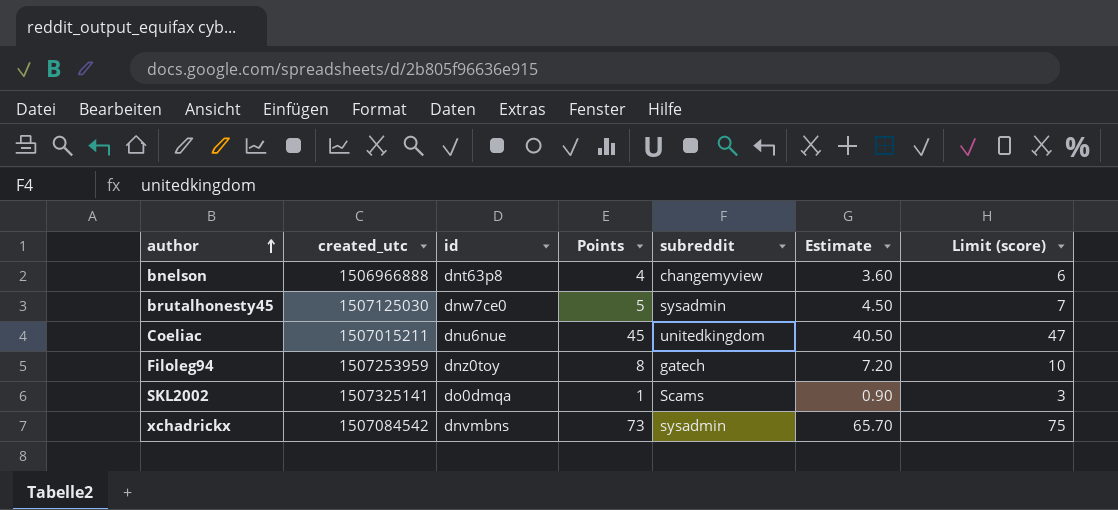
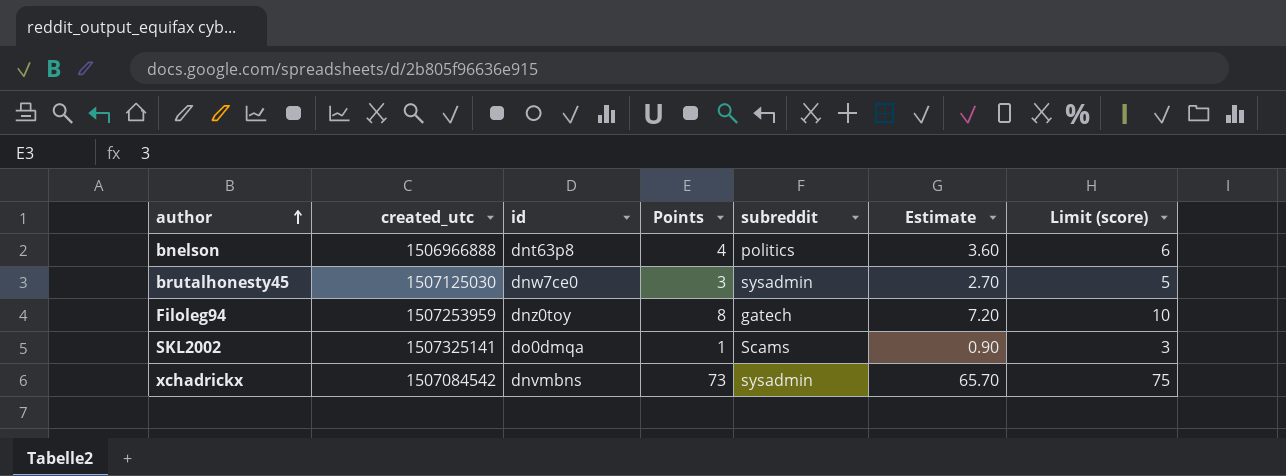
row Coeliac: 1507015211 | dnu6nue | 45 | unitedkingdom | 40.50 | 47 -> none
bnelson | subreddit: changemyview -> politics
brutalhonesty45 | Points: 5 -> 3
brutalhonesty45 | Estimate: 4.50 -> 2.70
brutalhonesty45 | Limit (score): 7 -> 5

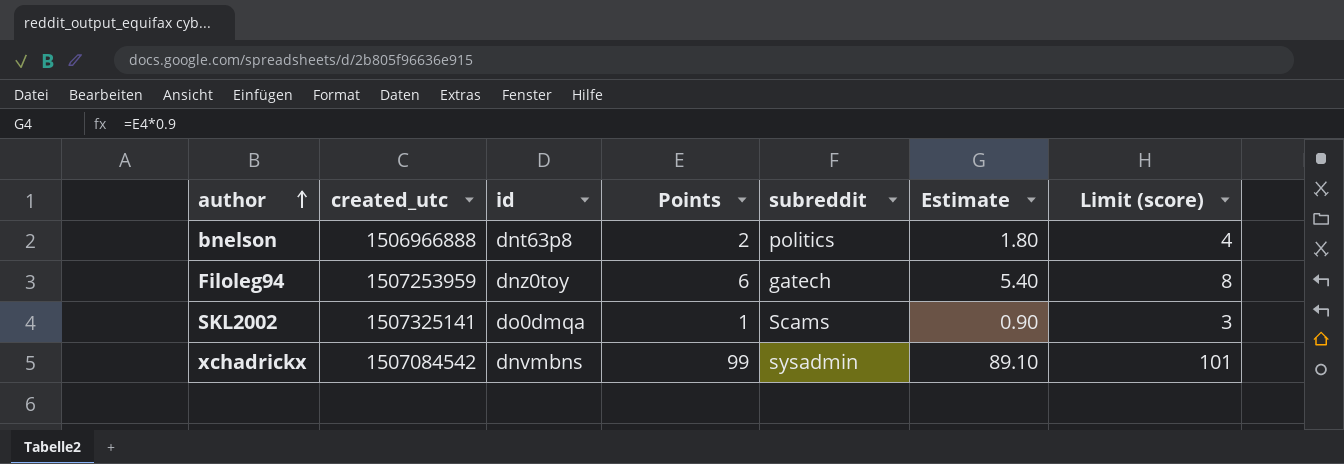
row brutalhonesty45: 1507125030 | dnw7ce0 | 3 | sysadmin | 2.70 | 5 -> none
bnelson | Points: 4 -> 2
bnelson | Estimate: 3.60 -> 1.80
bnelson | Limit (score): 6 -> 4
Filoleg94 | Points: 8 -> 6
Filoleg94 | Estimate: 7.20 -> 5.40
Filoleg94 | Limit (score): 10 -> 8
xchadrickx | Points: 73 -> 99
xchadrickx | Estimate: 65.70 -> 89.10
xchadrickx | Limit (score): 75 -> 101

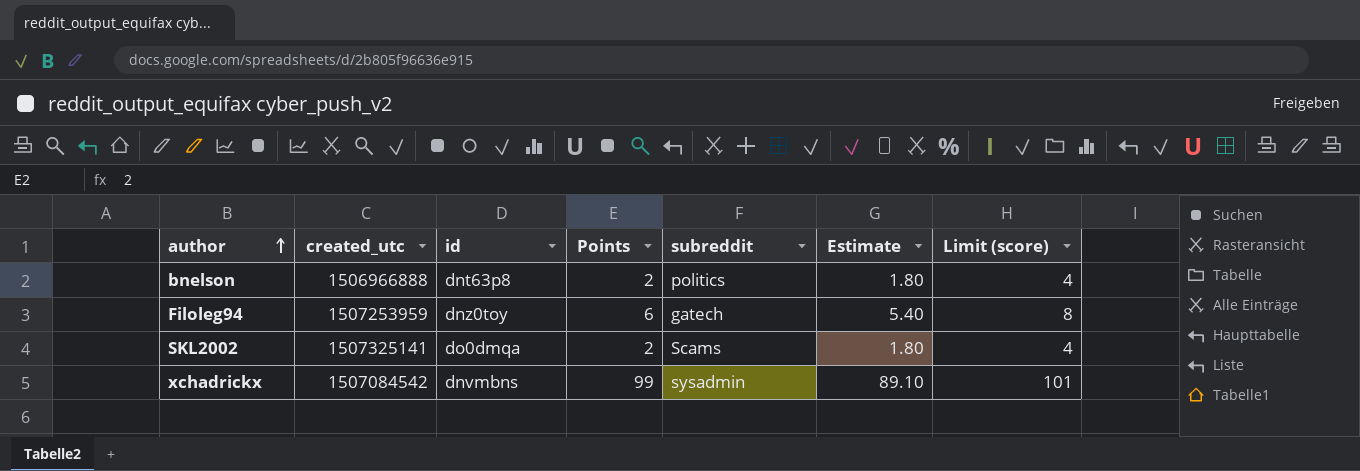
SKL2002 | Points: 1 -> 2
SKL2002 | Estimate: 0.90 -> 1.80
SKL2002 | Limit (score): 3 -> 4

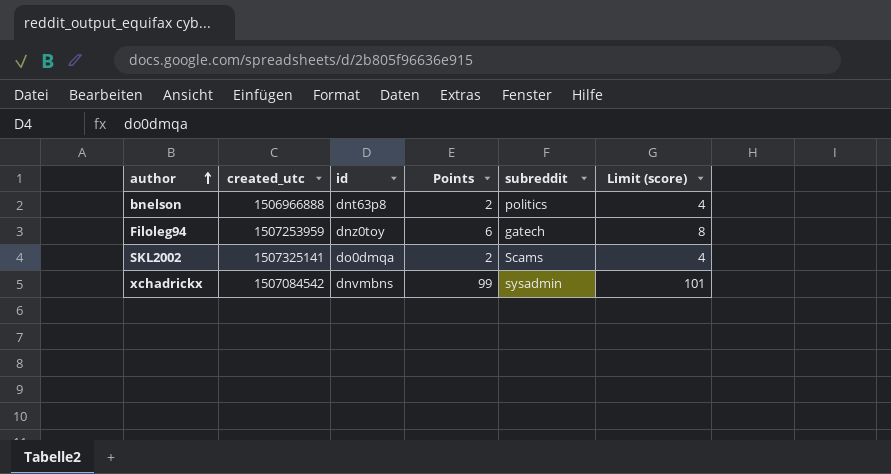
column Estimate | formula: [Points] * 0.9 -> none

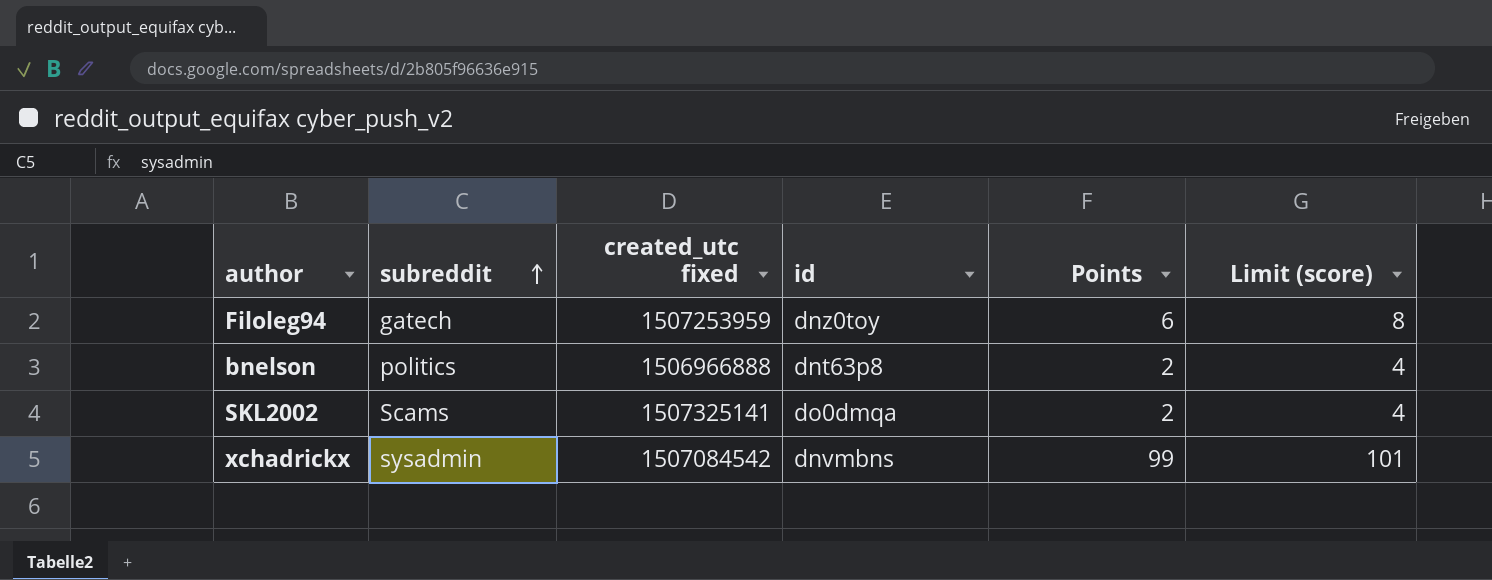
row order: author ascending -> subreddit ascending
column subreddit | position: 5 -> 2
column name: created_utc -> created_utc fixed

